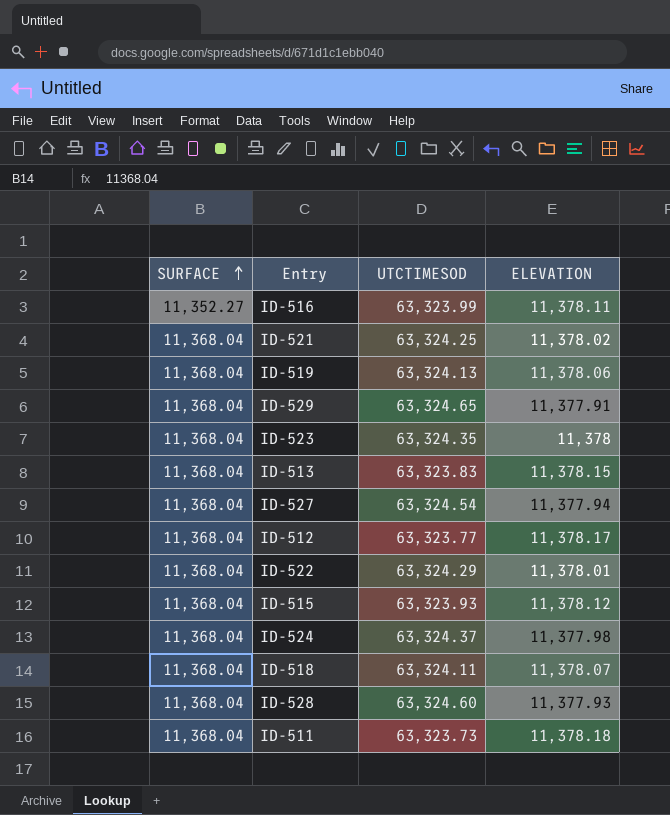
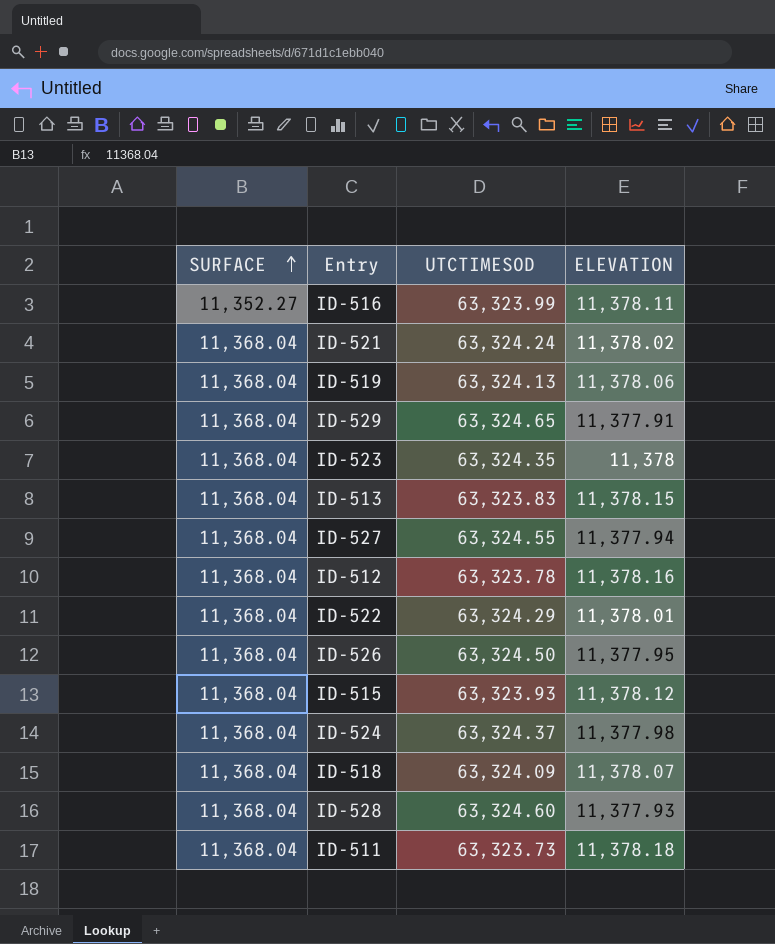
ID-521 | UTCTIMESOD: 63,324.25 -> 63,324.24
ID-527 | UTCTIMESOD: 63,324.54 -> 63,324.55
ID-512 | UTCTIMESOD: 63,323.77 -> 63,323.78
ID-512 | ELEVATION: 11,378.17 -> 11,378.16
row ID-526: none -> 11,368.04 | 63,324.50 | 11,377.95
ID-518 | UTCTIMESOD: 63,324.11 -> 63,324.09

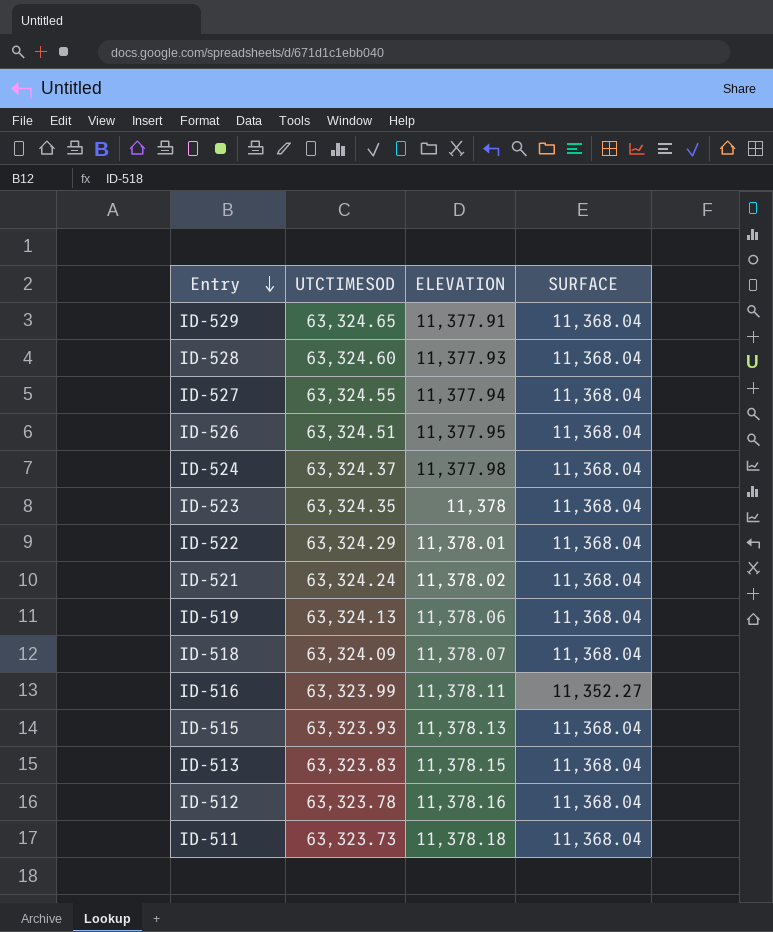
row order: SURFACE ascending -> Entry descending
column SURFACE | position: 1 -> 4
ID-526 | UTCTIMESOD: 63,324.50 -> 63,324.51
ID-515 | ELEVATION: 11,378.12 -> 11,378.13

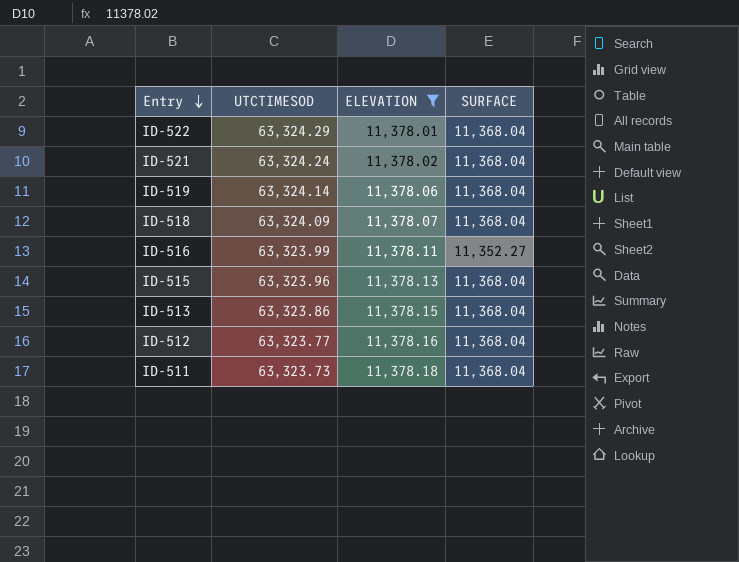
filter: none -> ELEVATION >= 11,378.01
ID-519 | UTCTIMESOD: 63,324.13 -> 63,324.14
ID-515 | UTCTIMESOD: 63,323.93 -> 63,323.96
ID-513 | UTCTIMESOD: 63,323.83 -> 63,323.86
ID-512 | UTCTIMESOD: 63,323.78 -> 63,323.77

